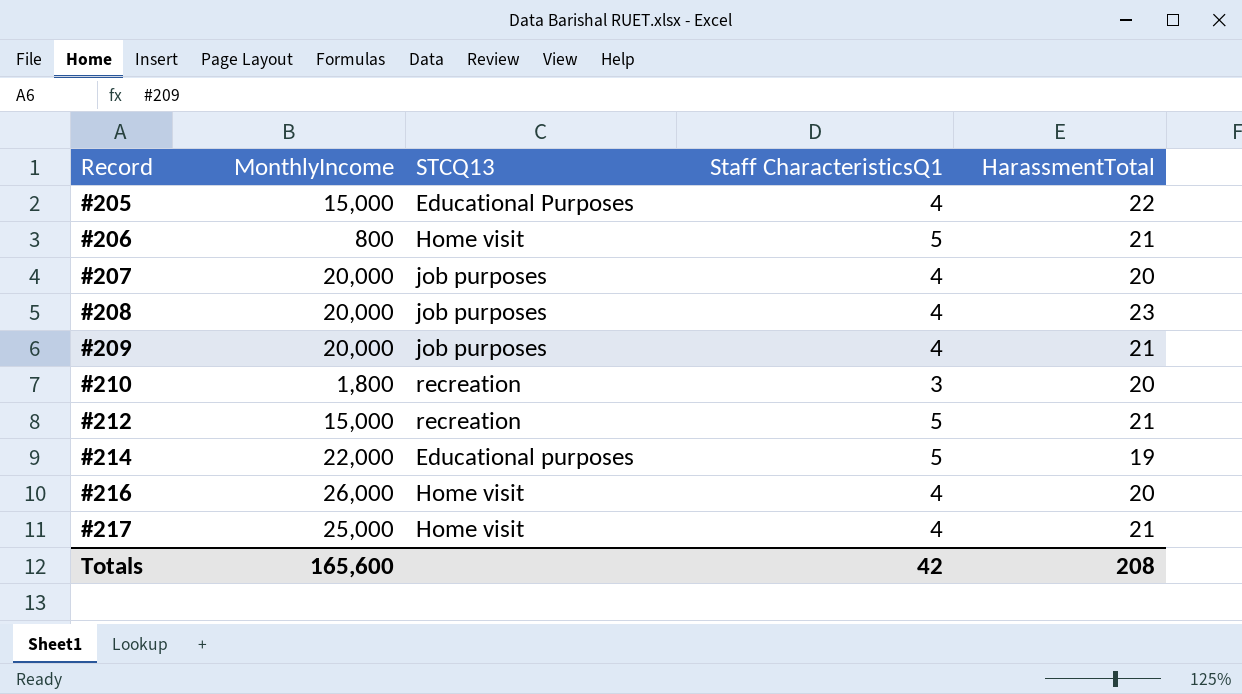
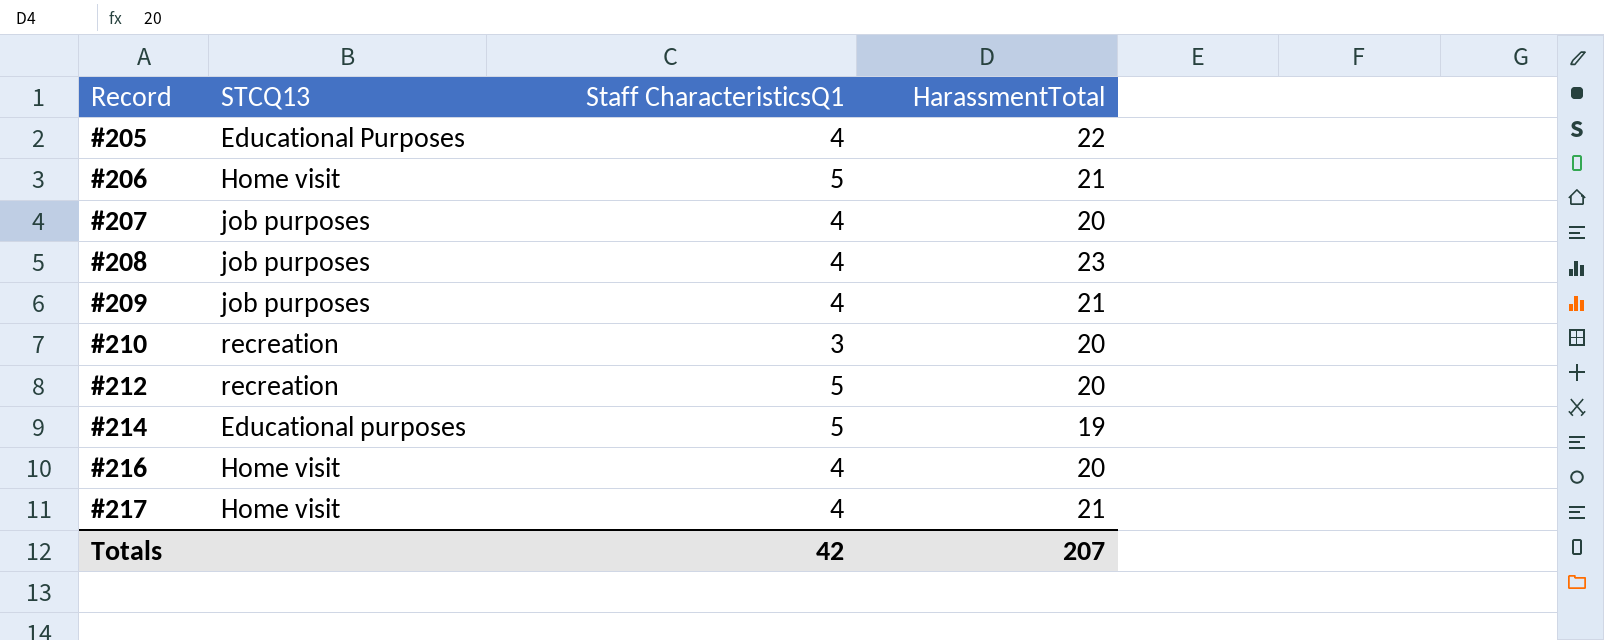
column MonthlyIncome | position: 2 -> none
#212 | HarassmentTotal: 21 -> 20
Totals | HarassmentTotal: 208 -> 207

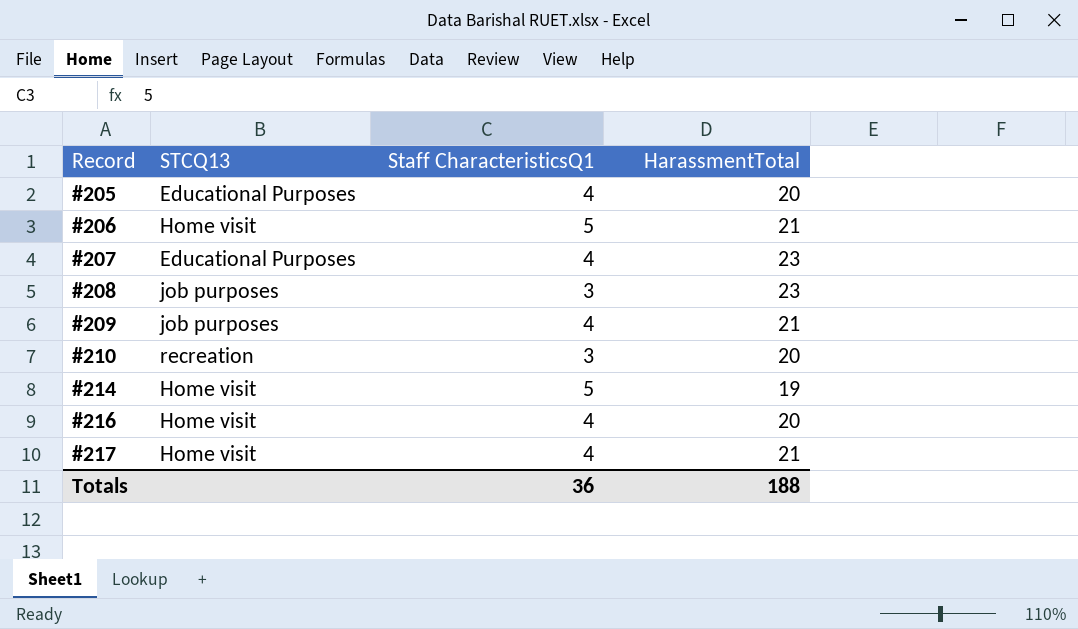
row #212: recreation | 5 | 20 -> none
#205 | HarassmentTotal: 22 -> 20
#207 | STCQ13: job purposes -> Educational Purposes
#207 | HarassmentTotal: 20 -> 23
#208 | Staff CharacteristicsQ1: 4 -> 3
#214 | STCQ13: Educational purposes -> Home visit
Totals | Staff CharacteristicsQ1: 42 -> 36
Totals | HarassmentTotal: 207 -> 188

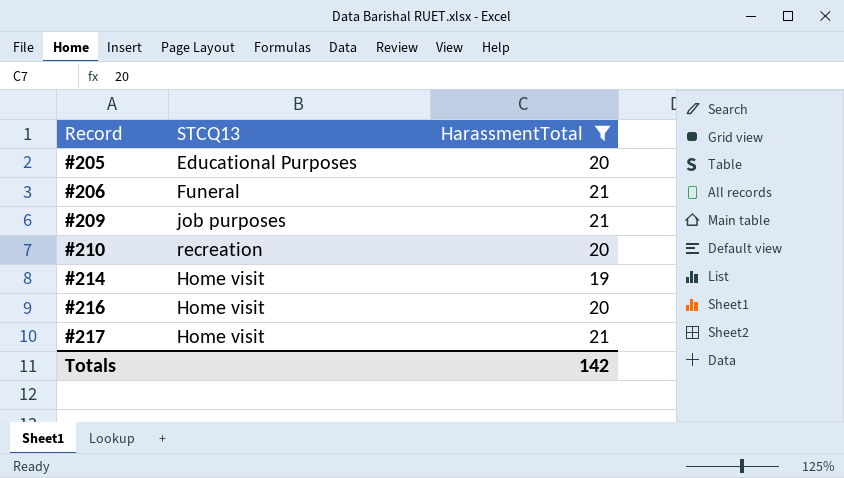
filter: none -> HarassmentTotal != 23
column Staff CharacteristicsQ1 | position: 3 -> none
#206 | STCQ13: Home visit -> Funeral
Totals | HarassmentTotal: 188 -> 142

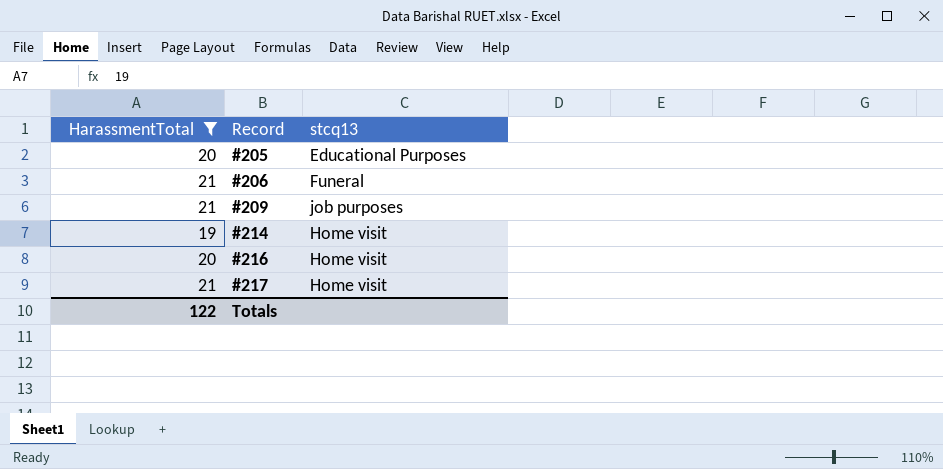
column HarassmentTotal | position: 3 -> 1
column name: STCQ13 -> stcq13
row #210: recreation | 20 -> none
Totals | HarassmentTotal: 142 -> 122

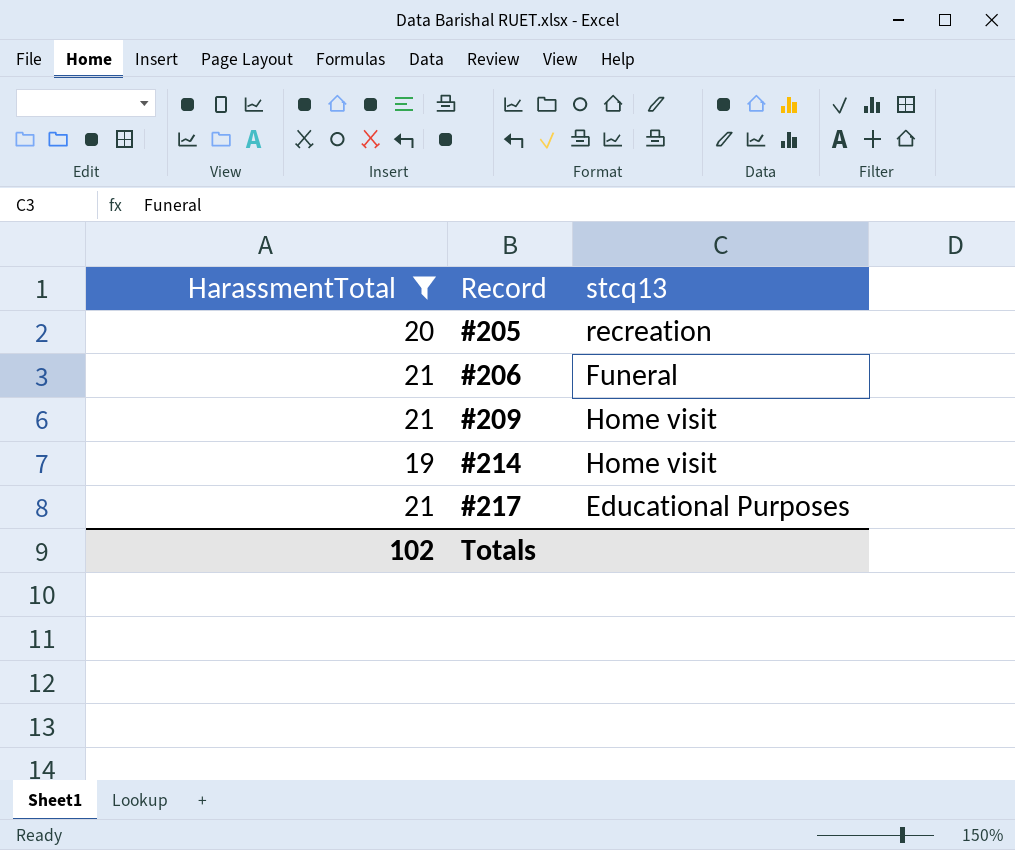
row #216: 20 | Home visit -> none
#205 | stcq13: Educational Purposes -> recreation
#209 | stcq13: job purposes -> Home visit
#217 | stcq13: Home visit -> Educational Purposes
Totals | HarassmentTotal: 122 -> 102

